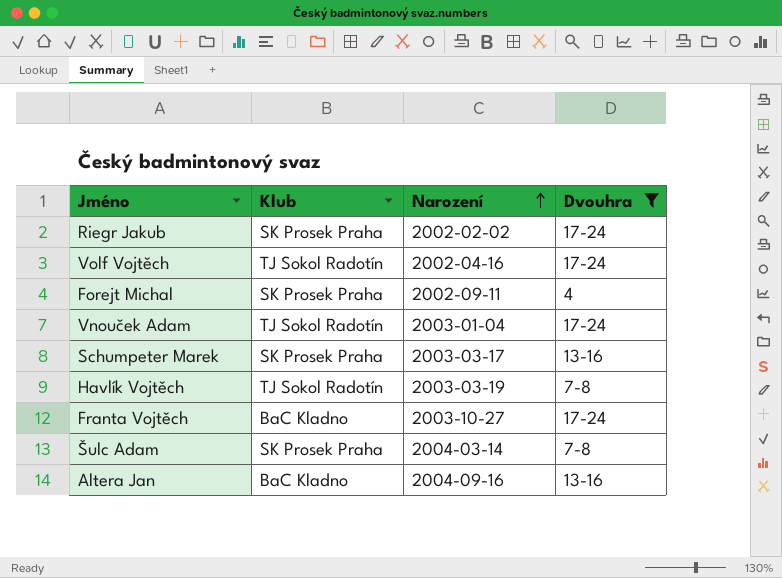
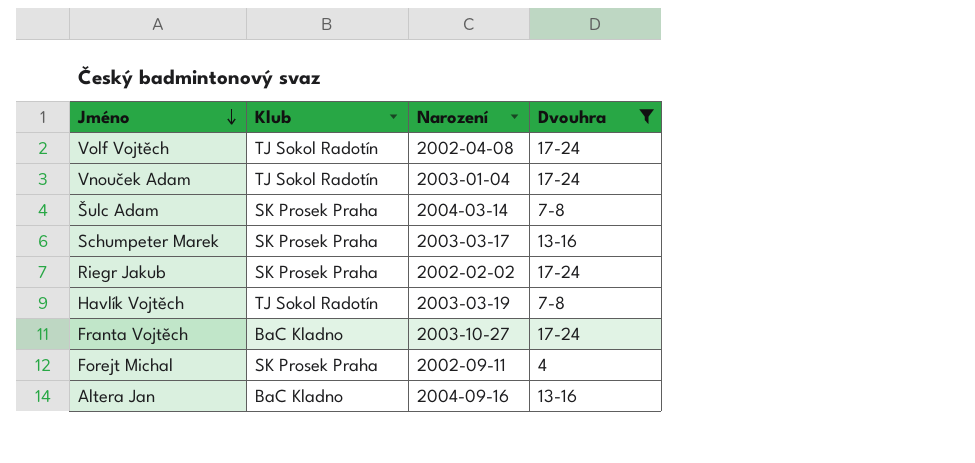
row order: Narození ascending -> Jméno descending
Volf Vojtěch | Narození: 2002-04-16 -> 2002-04-08

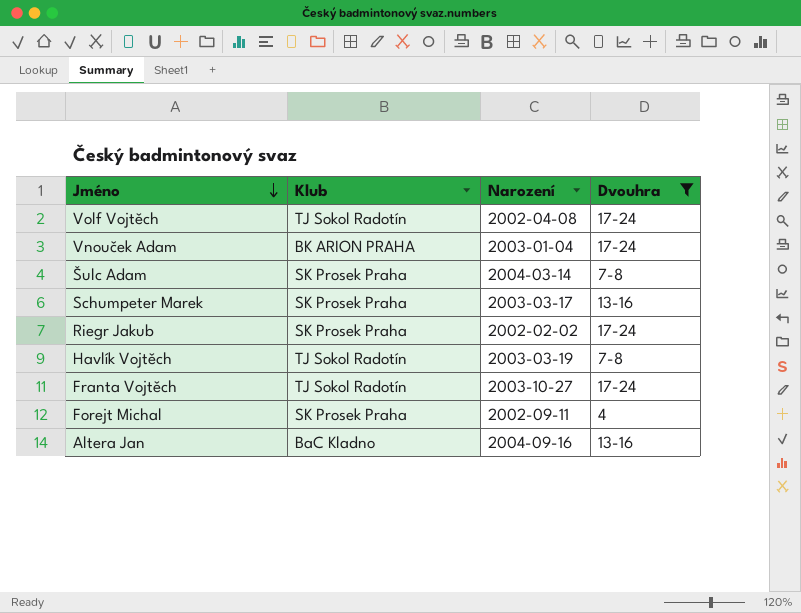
Vnouček Adam | Klub: TJ Sokol Radotín -> BK ARION PRAHA
Franta Vojtěch | Klub: BaC Kladno -> TJ Sokol Radotín

